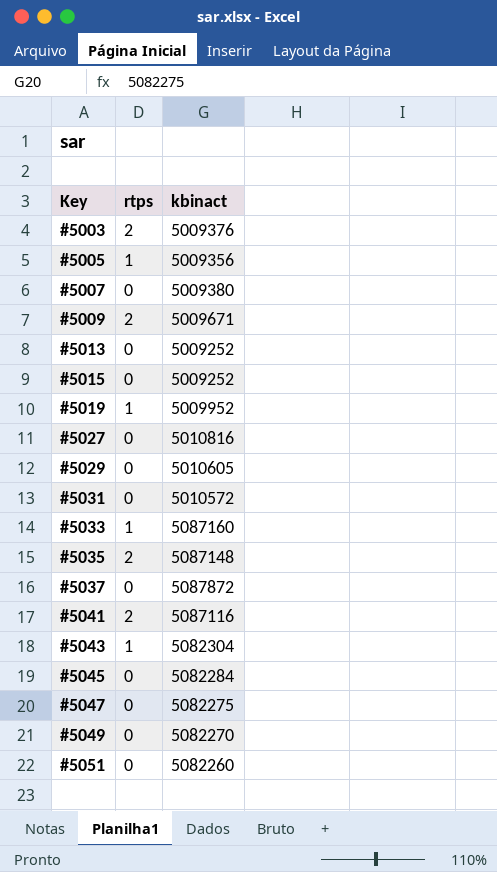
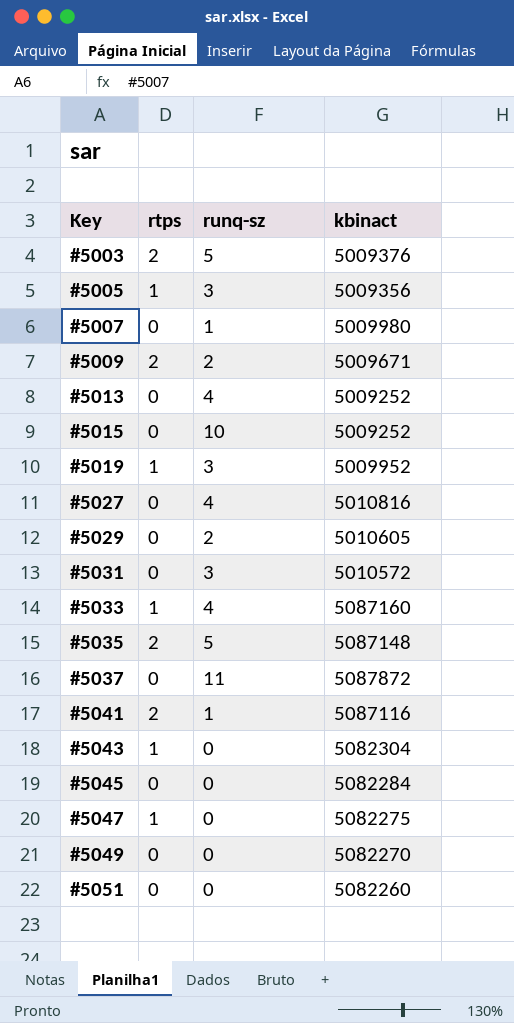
column runq-sz | position: none -> 3
#5007 | kbinact: 5009380 -> 5009980
#5047 | rtps: 0 -> 1

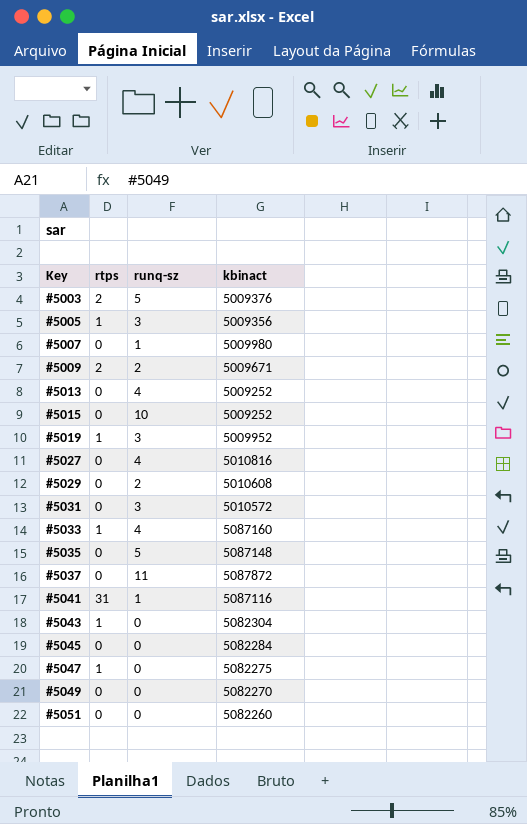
#5029 | kbinact: 5010605 -> 5010608
#5035 | rtps: 2 -> 0
#5041 | rtps: 2 -> 31

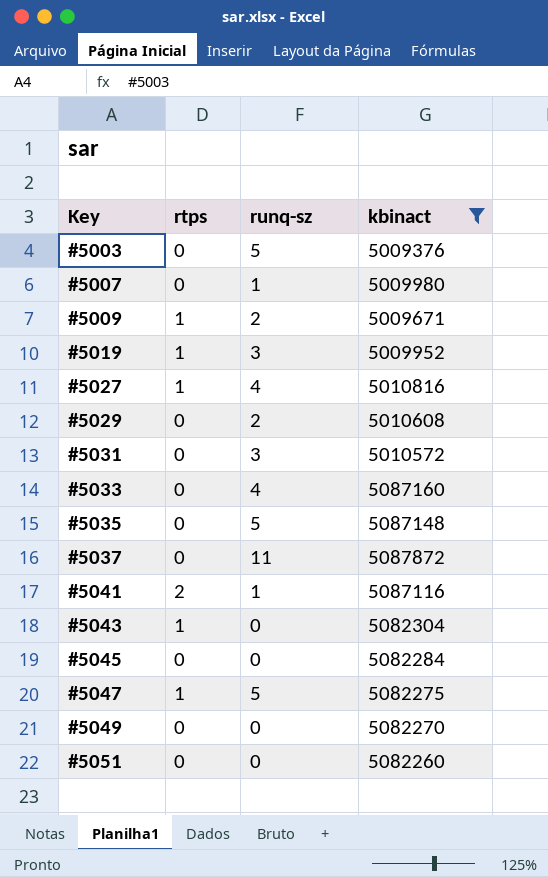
filter: none -> kbinact >= 5009376
#5003 | rtps: 2 -> 0
#5009 | rtps: 2 -> 1
#5027 | rtps: 0 -> 1
#5033 | rtps: 1 -> 0
#5041 | rtps: 31 -> 2
#5047 | runq-sz: 0 -> 5

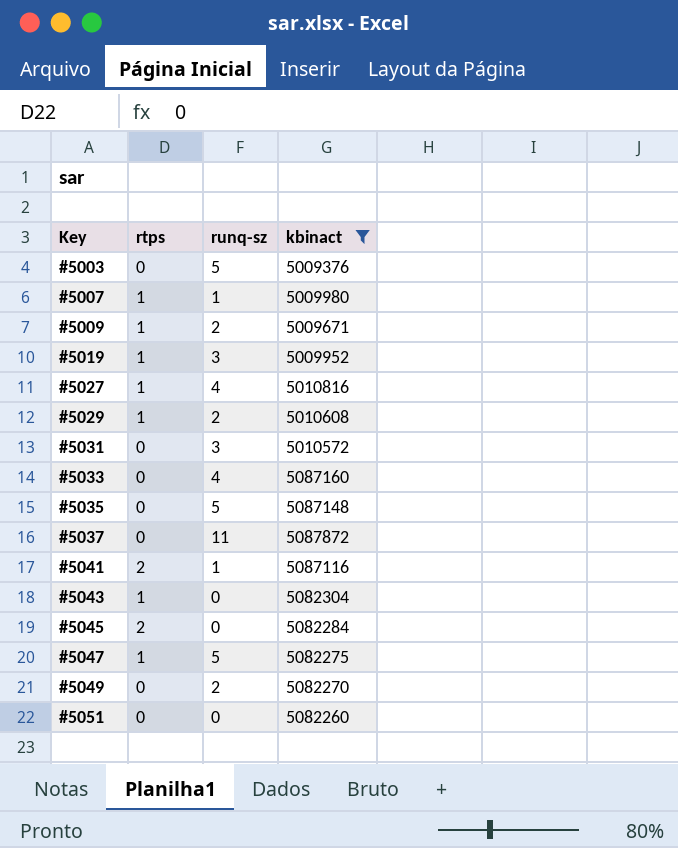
#5007 | rtps: 0 -> 1
#5029 | rtps: 0 -> 1
#5045 | rtps: 0 -> 2
#5049 | runq-sz: 0 -> 2

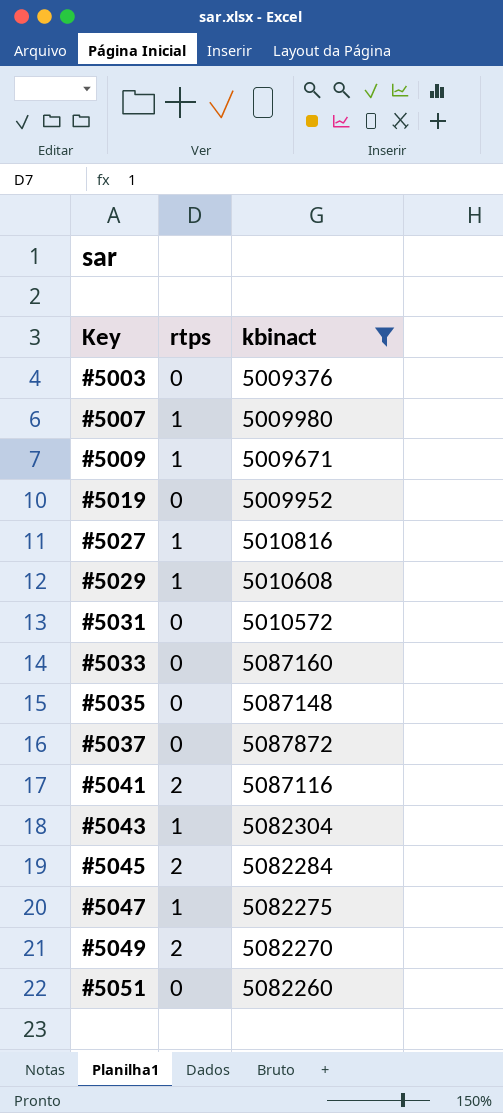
column runq-sz | position: 3 -> none
#5019 | rtps: 1 -> 0
#5049 | rtps: 0 -> 2

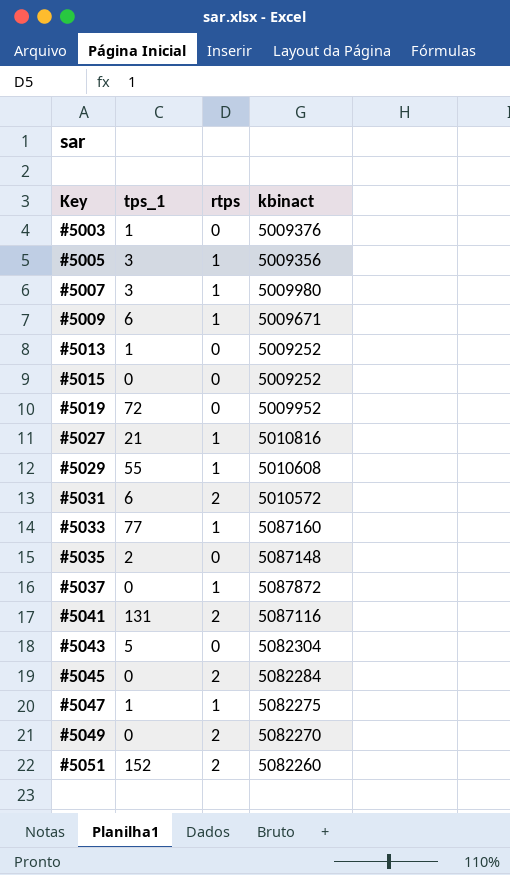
filter: kbinact >= 5009376 -> none
column tps_1 | position: none -> 2
#5031 | rtps: 0 -> 2
#5033 | rtps: 0 -> 1
#5037 | rtps: 0 -> 1
#5043 | rtps: 1 -> 0
#5051 | rtps: 0 -> 2

